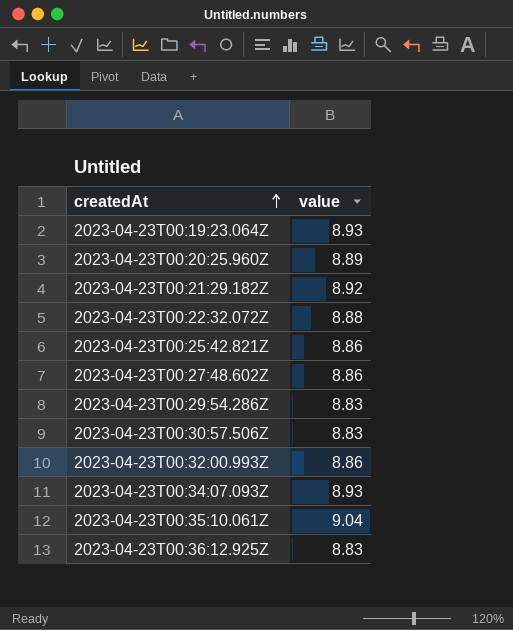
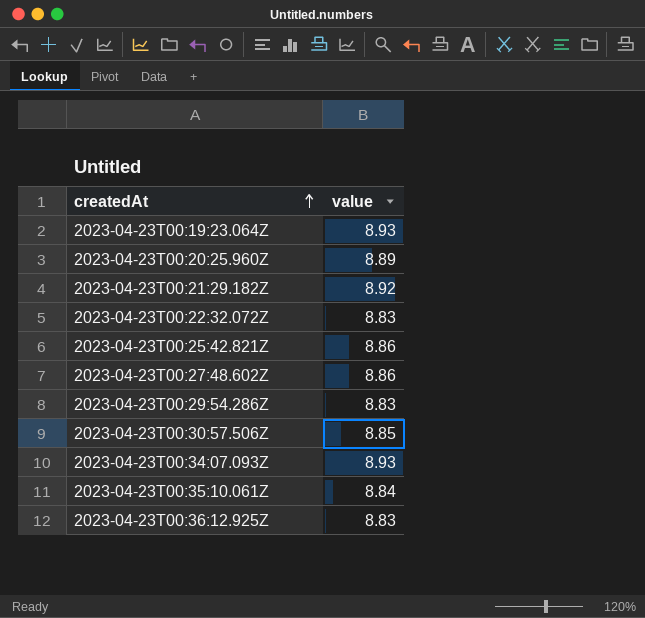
row 2023-04-23T00:32:00.993Z: 8.86 -> none
2023-04-23T00:22:32.072Z | value: 8.88 -> 8.83
2023-04-23T00:30:57.506Z | value: 8.83 -> 8.85
2023-04-23T00:35:10.061Z | value: 9.04 -> 8.84

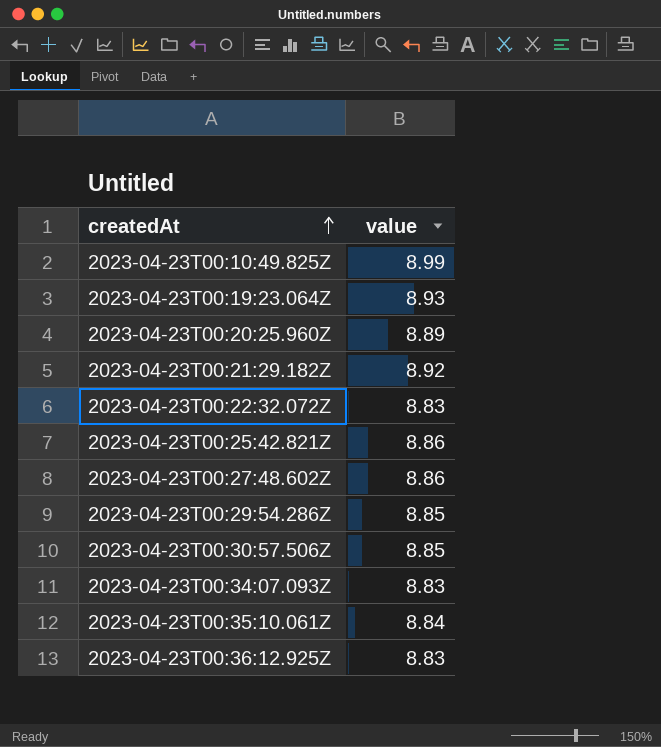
row 2023-04-23T00:10:49.825Z: none -> 8.99
2023-04-23T00:29:54.286Z | value: 8.83 -> 8.85
2023-04-23T00:34:07.093Z | value: 8.93 -> 8.83

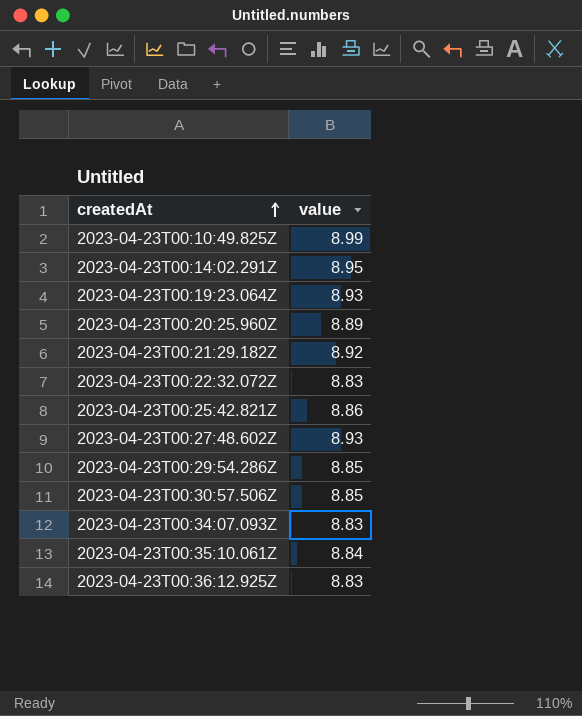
row 2023-04-23T00:14:02.291Z: none -> 8.95
2023-04-23T00:27:48.602Z | value: 8.86 -> 8.93

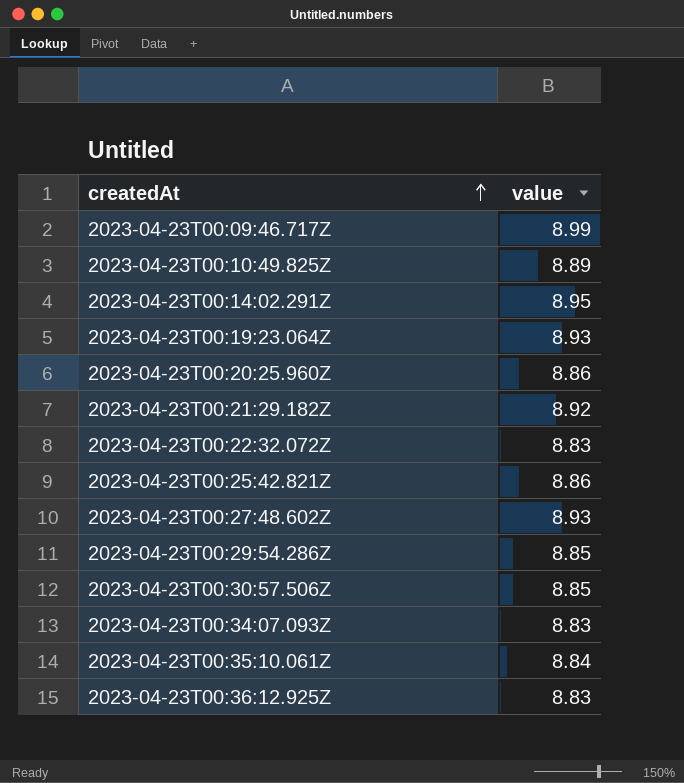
row 2023-04-23T00:09:46.717Z: none -> 8.99
2023-04-23T00:10:49.825Z | value: 8.99 -> 8.89
2023-04-23T00:20:25.960Z | value: 8.89 -> 8.86

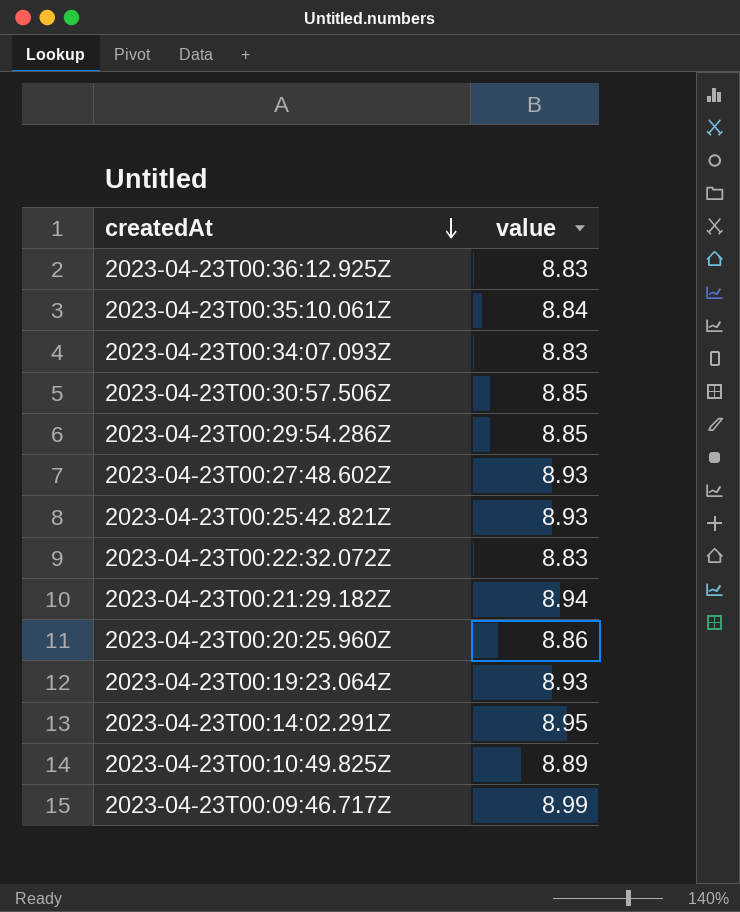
row order: createdAt ascending -> createdAt descending
2023-04-23T00:25:42.821Z | value: 8.86 -> 8.93
2023-04-23T00:21:29.182Z | value: 8.92 -> 8.94

